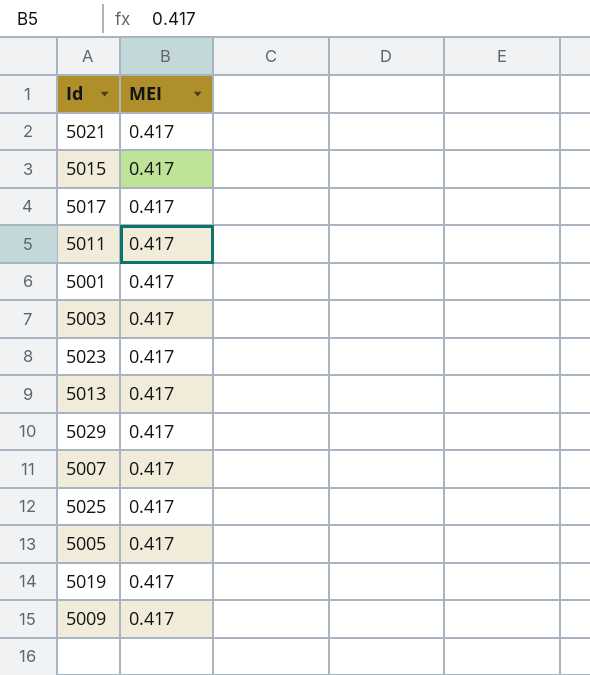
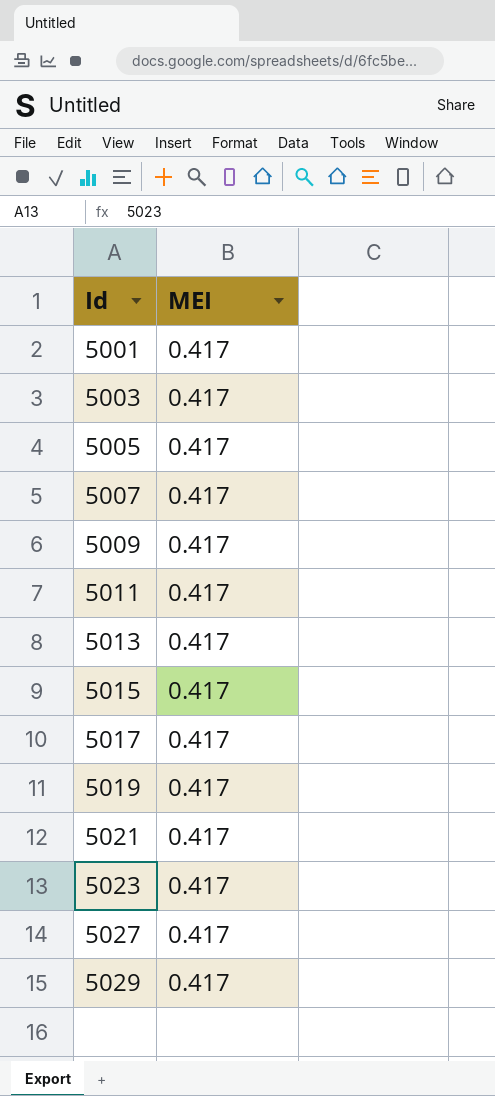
row order: none -> Id ascending
row 5025: 0.417 -> none
row 5027: none -> 0.417

